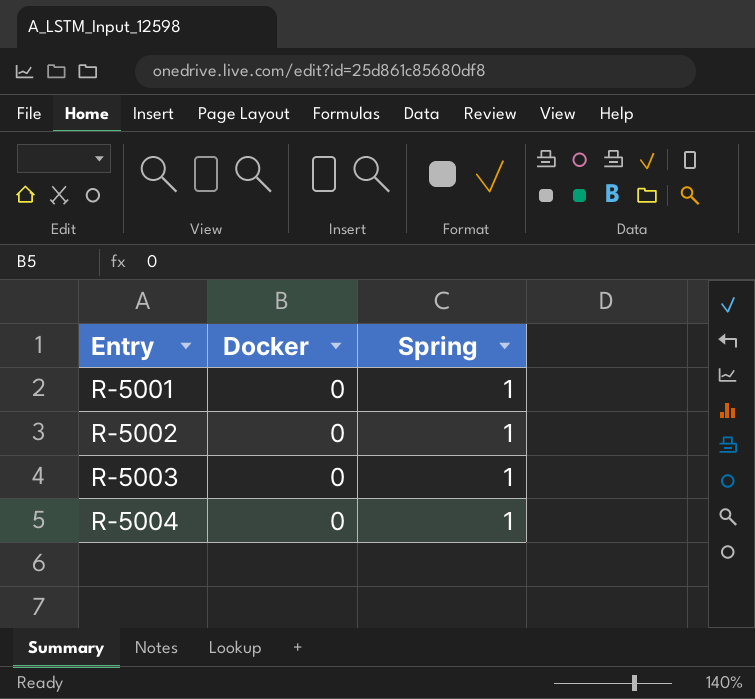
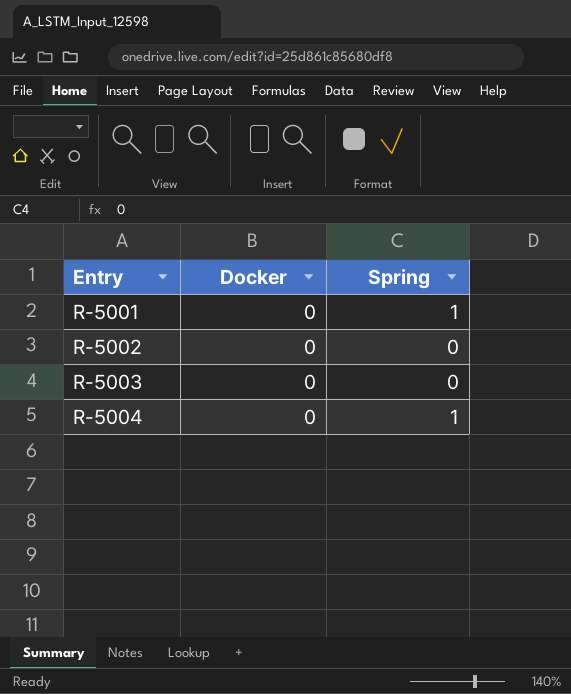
R-5002 | Spring: 1 -> 0
R-5003 | Spring: 1 -> 0

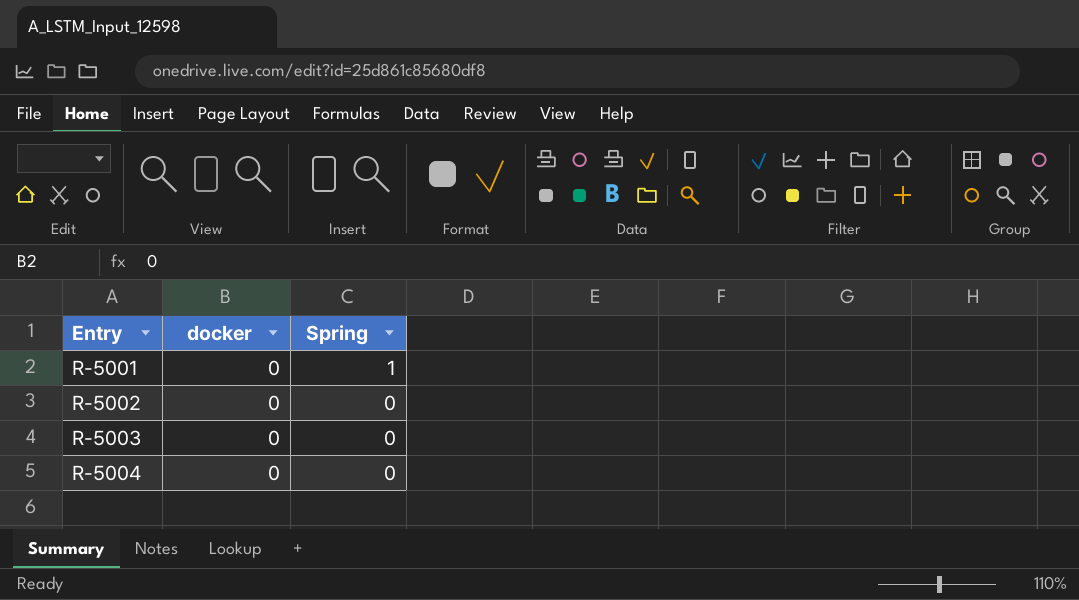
column name: Docker -> docker
R-5004 | Spring: 1 -> 0

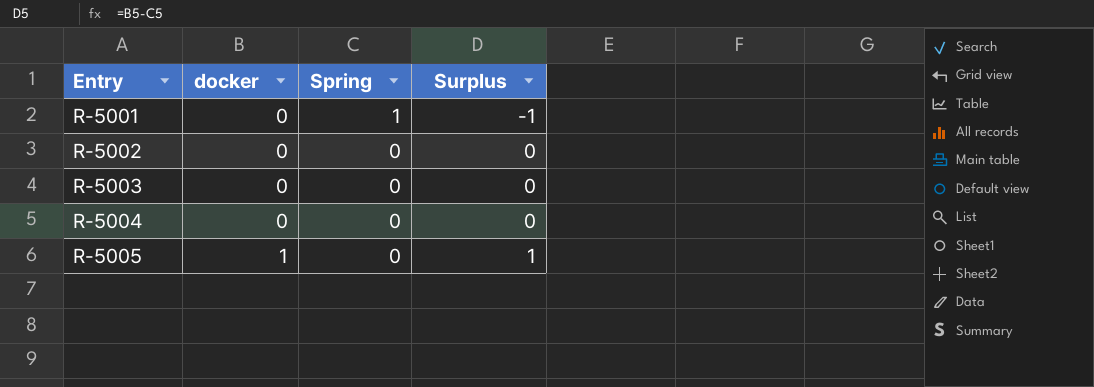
column Surplus | formula: none -> [docker] - [Spring]
row R-5005: none -> 1 | 0 | 1

